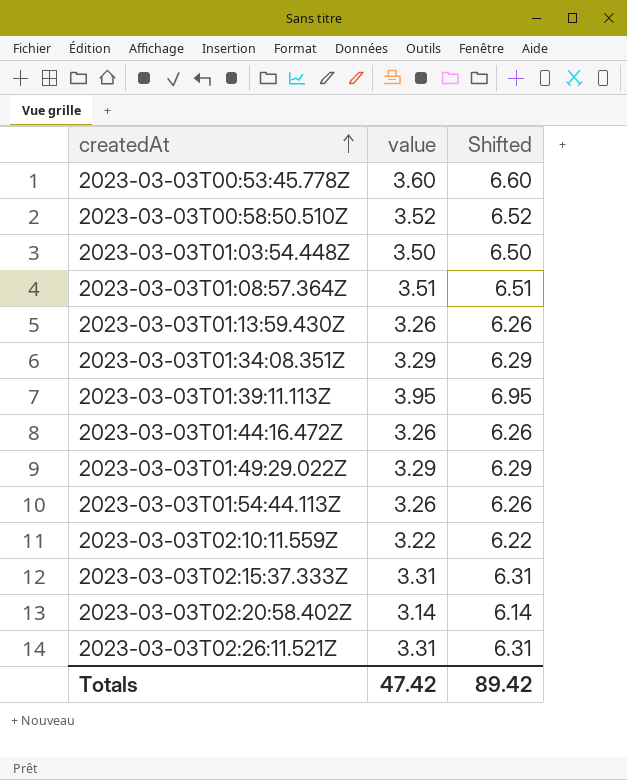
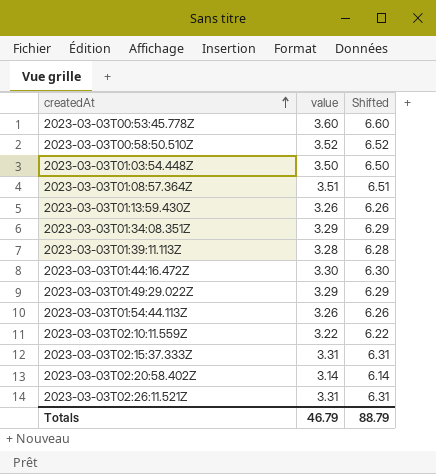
2023-03-03T01:39:11.113Z | value: 3.95 -> 3.28
2023-03-03T01:39:11.113Z | Shifted: 6.95 -> 6.28
2023-03-03T01:44:16.472Z | value: 3.26 -> 3.30
2023-03-03T01:44:16.472Z | Shifted: 6.26 -> 6.30
Totals | value: 47.42 -> 46.79
Totals | Shifted: 89.42 -> 88.79

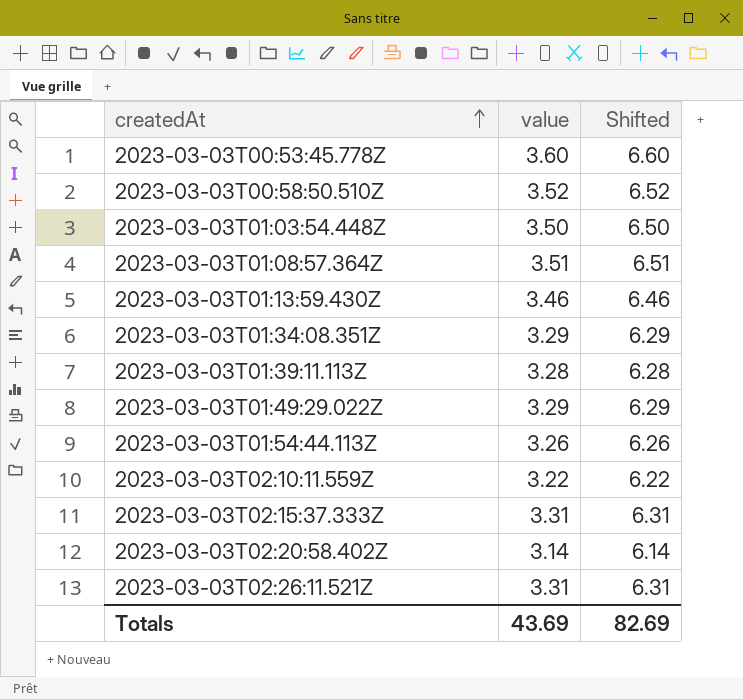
row 2023-03-03T01:44:16.472Z: 3.30 | 6.30 -> none
2023-03-03T01:13:59.430Z | value: 3.26 -> 3.46
2023-03-03T01:13:59.430Z | Shifted: 6.26 -> 6.46
Totals | value: 46.79 -> 43.69
Totals | Shifted: 88.79 -> 82.69

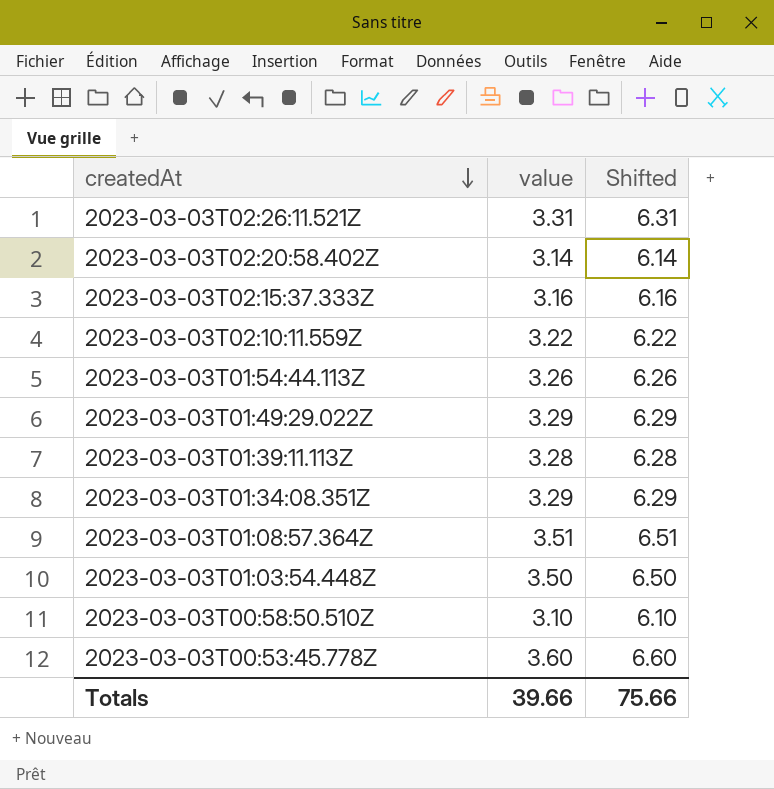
row order: createdAt ascending -> createdAt descending
row 2023-03-03T01:13:59.430Z: 3.46 | 6.46 -> none
2023-03-03T02:15:37.333Z | value: 3.31 -> 3.16
2023-03-03T02:15:37.333Z | Shifted: 6.31 -> 6.16
2023-03-03T00:58:50.510Z | value: 3.52 -> 3.10
2023-03-03T00:58:50.510Z | Shifted: 6.52 -> 6.10
Totals | value: 43.69 -> 39.66
Totals | Shifted: 82.69 -> 75.66

